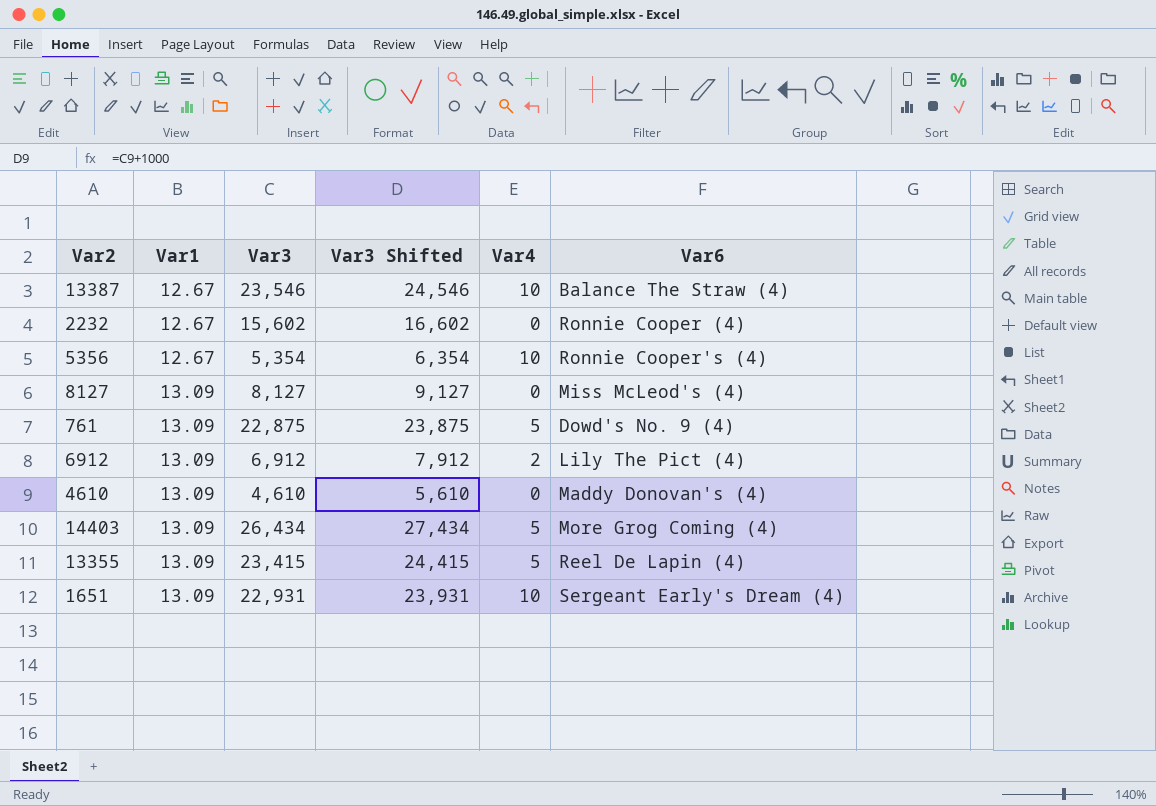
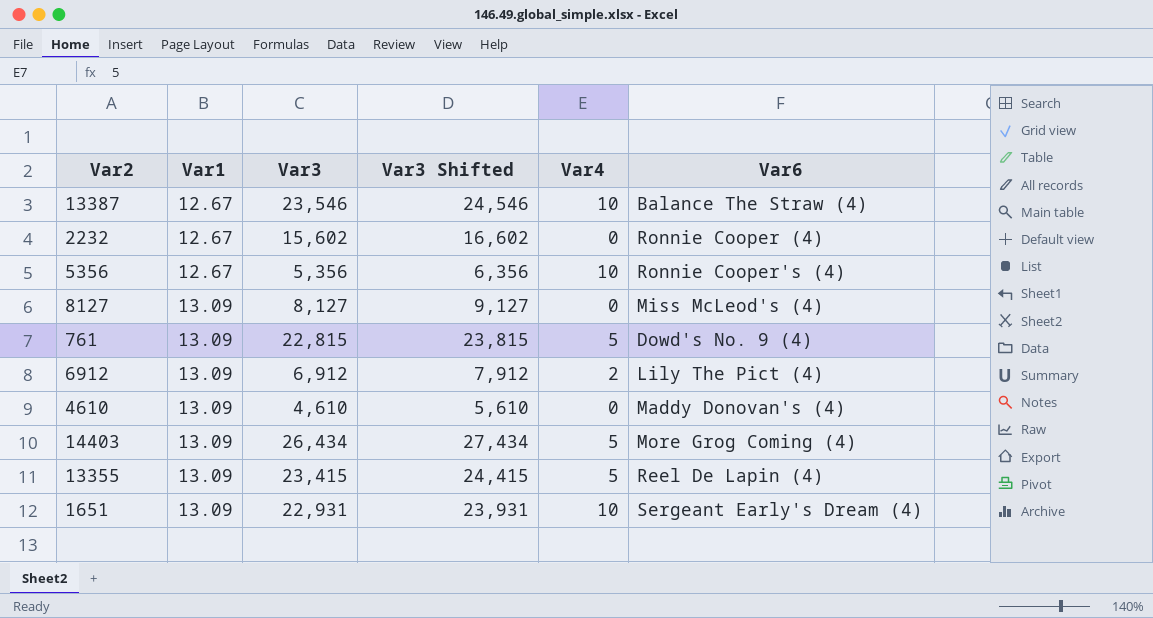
5356 | Var3: 5,354 -> 5,356
5356 | Var3 Shifted: 6,354 -> 6,356
761 | Var3: 22,875 -> 22,815
761 | Var3 Shifted: 23,875 -> 23,815

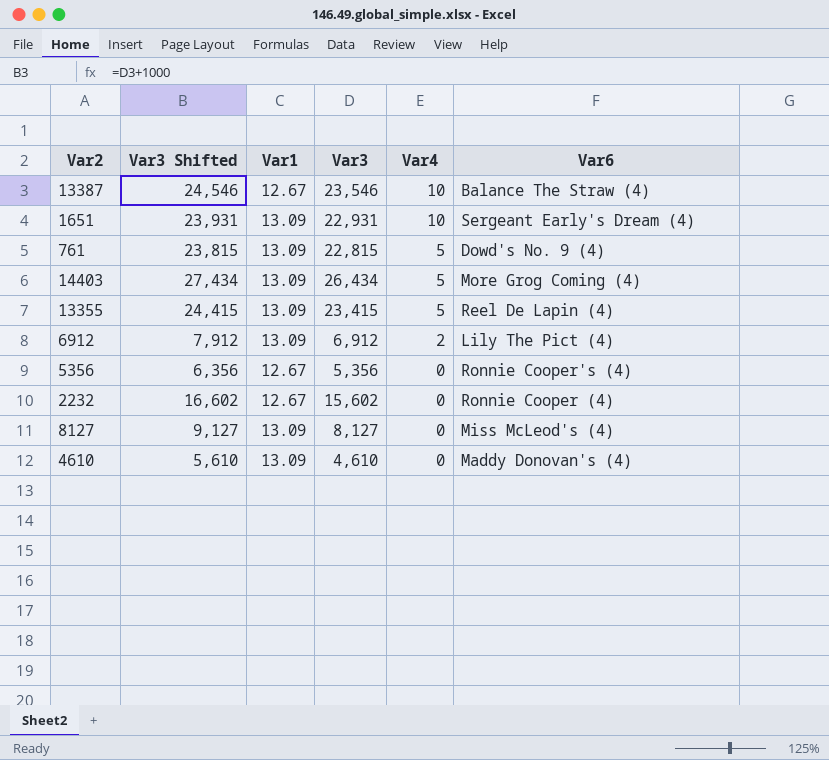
row order: Var1 ascending -> Var4 descending
column Var3 Shifted | position: 4 -> 2
5356 | Var4: 10 -> 0

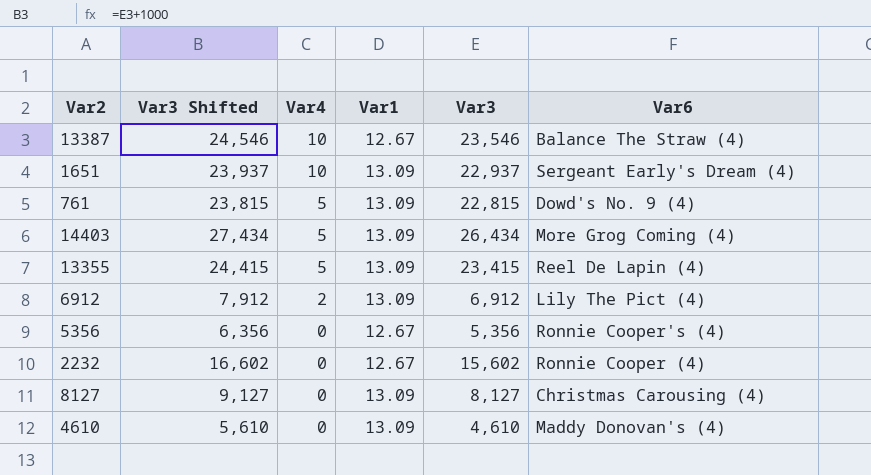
column Var4 | position: 5 -> 3
1651 | Var3 Shifted: 23,931 -> 23,937
1651 | Var3: 22,931 -> 22,937
8127 | Var6: Miss McLeod's (4) -> Christmas Carousing (4)

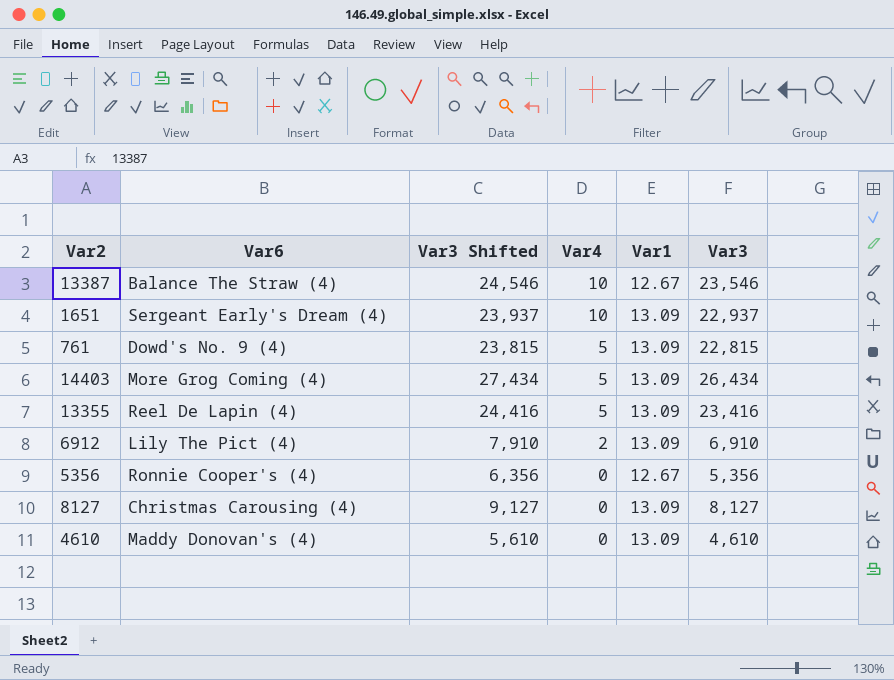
column Var6 | position: 6 -> 2
row 2232: 16,602 | 0 | 12.67 | 15,602 | Ronnie Cooper (4) -> none
13355 | Var3 Shifted: 24,415 -> 24,416
13355 | Var3: 23,415 -> 23,416
6912 | Var3 Shifted: 7,912 -> 7,910
6912 | Var3: 6,912 -> 6,910

